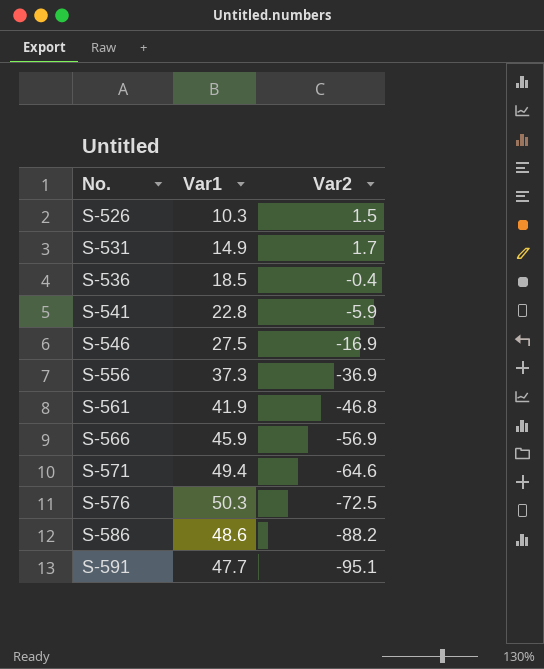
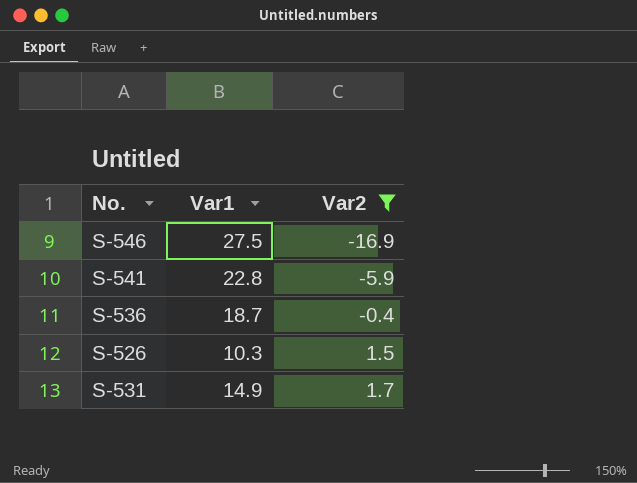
filter: none -> Var2 >= -16.9
row order: No. ascending -> Var2 ascending
S-536 | Var1: 18.5 -> 18.7

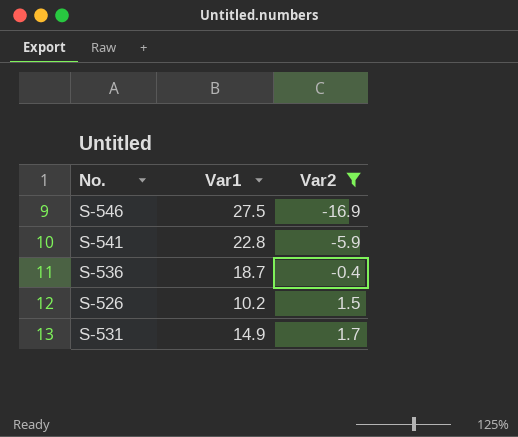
S-526 | Var1: 10.3 -> 10.2

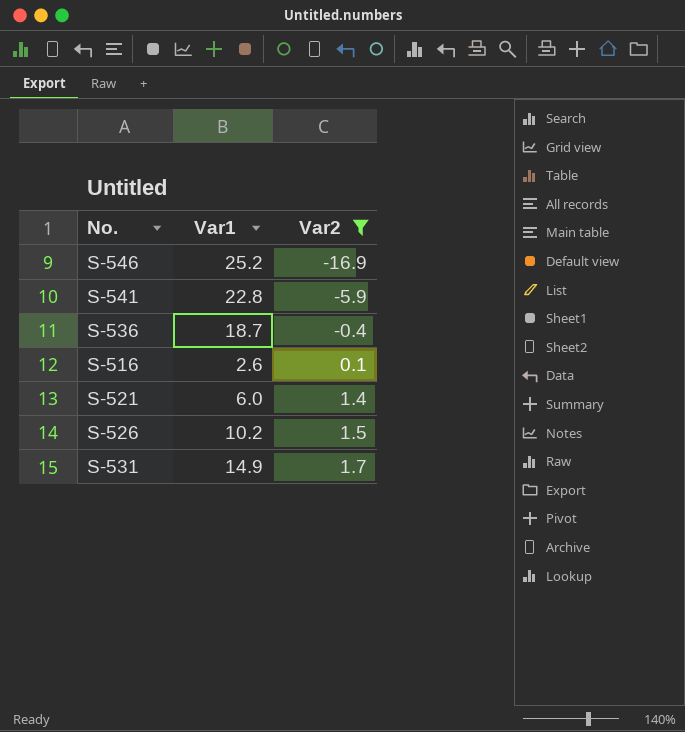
S-546 | Var1: 27.5 -> 25.2
row S-516: none -> 2.6 | 0.1
row S-521: none -> 6.0 | 1.4

